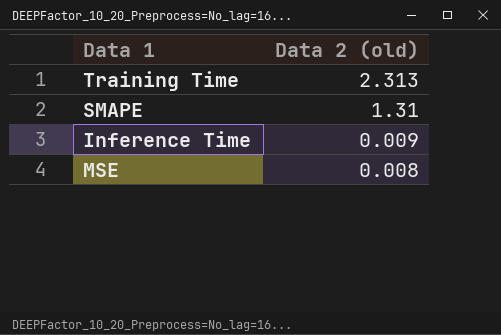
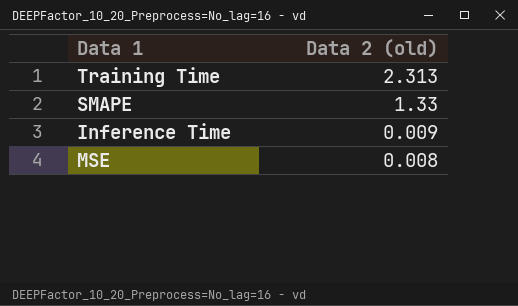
SMAPE | Data 2 (old): 1.31 -> 1.33

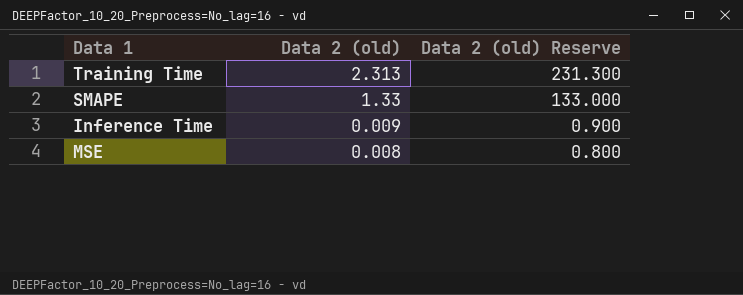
column Data 2 (old) Reserve | formula: none -> [Data 2 (old)] * 100

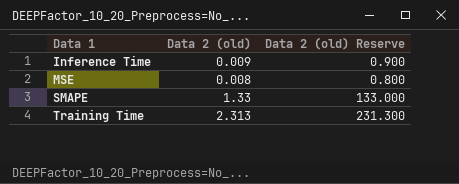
row order: Data 2 (old) descending -> Data 1 ascending

